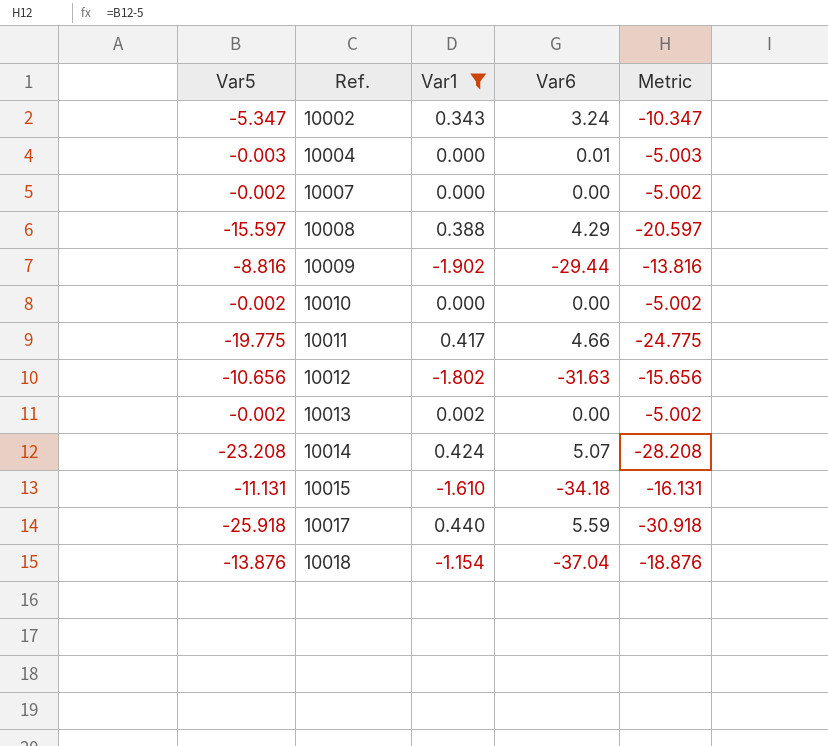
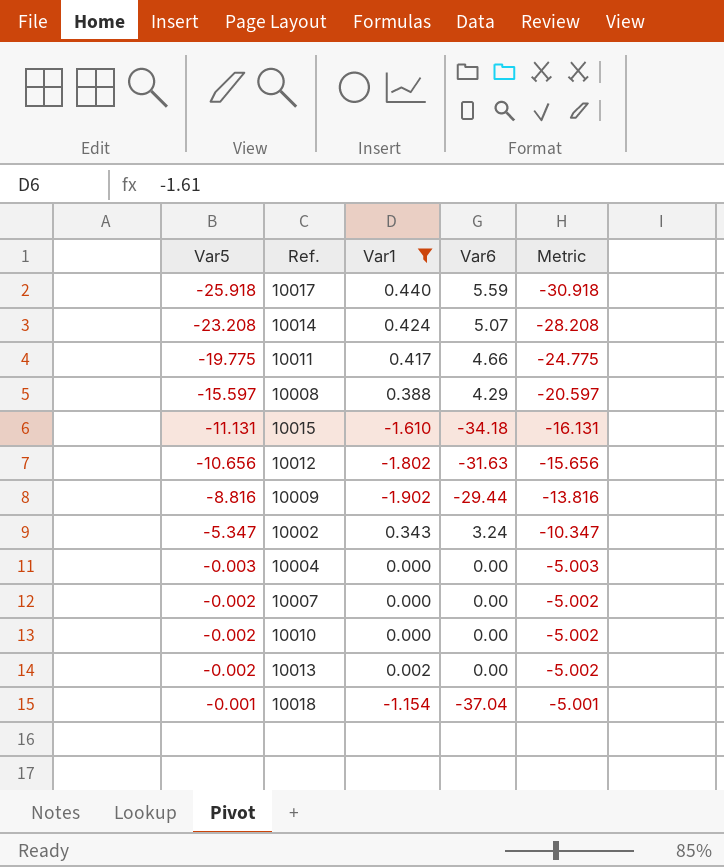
row order: Ref. ascending -> Var5 ascending
10004 | Var6: 0.01 -> 0.00
10018 | Var5: -13.876 -> -0.001
10018 | Metric: -18.876 -> -5.001

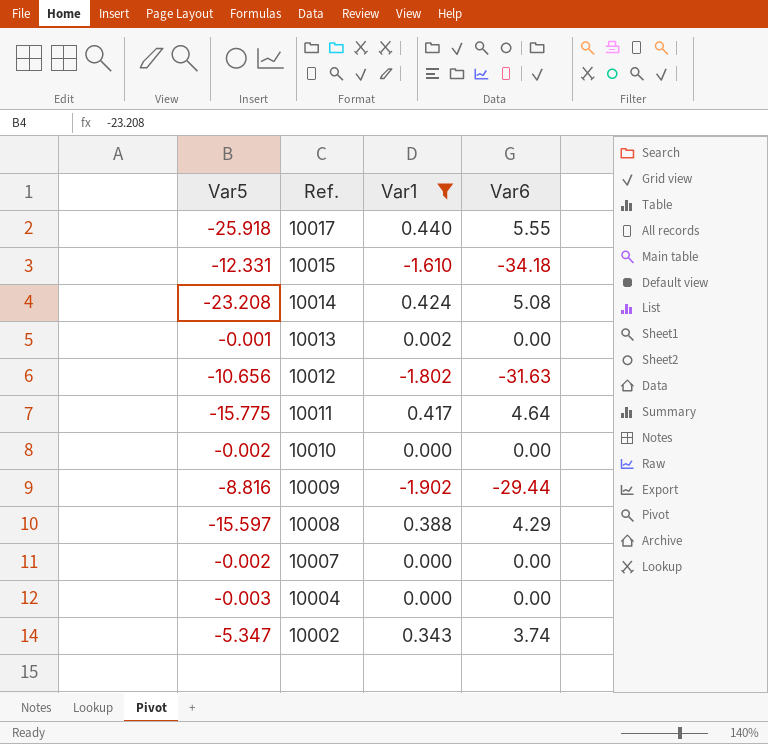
row order: Var5 ascending -> Ref. descending
column Metric | formula: [Var5] - 5 -> none
row 10018: -0.001 | -1.154 | -37.04 | -5.001 -> none
10017 | Var6: 5.59 -> 5.55
10015 | Var5: -11.131 -> -12.331
10014 | Var6: 5.07 -> 5.08
10013 | Var5: -0.002 -> -0.001
10011 | Var5: -19.775 -> -15.775
10011 | Var6: 4.66 -> 4.64
10002 | Var6: 3.24 -> 3.74

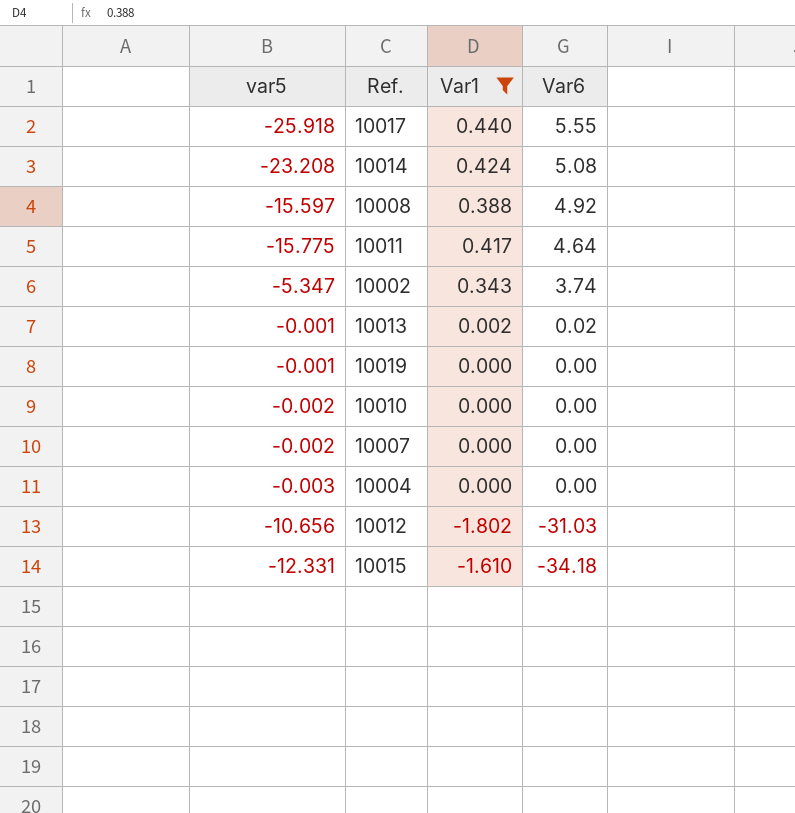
row order: Ref. descending -> Var6 descending
column name: Var5 -> var5
row 10009: -8.816 | -1.902 | -29.44 -> none
10008 | Var6: 4.29 -> 4.92
10013 | Var6: 0.00 -> 0.02
row 10019: none -> -0.001 | 0.000 | 0.00
10012 | Var6: -31.63 -> -31.03

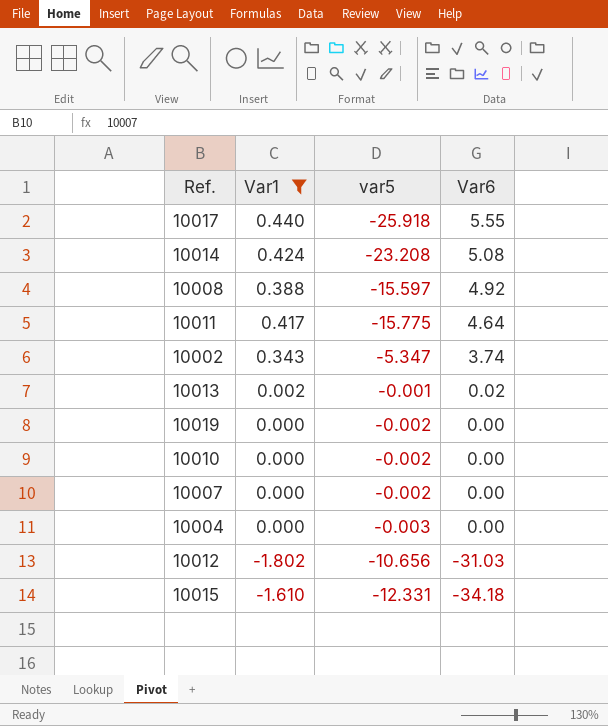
column var5 | position: 1 -> 3
10019 | var5: -0.001 -> -0.002

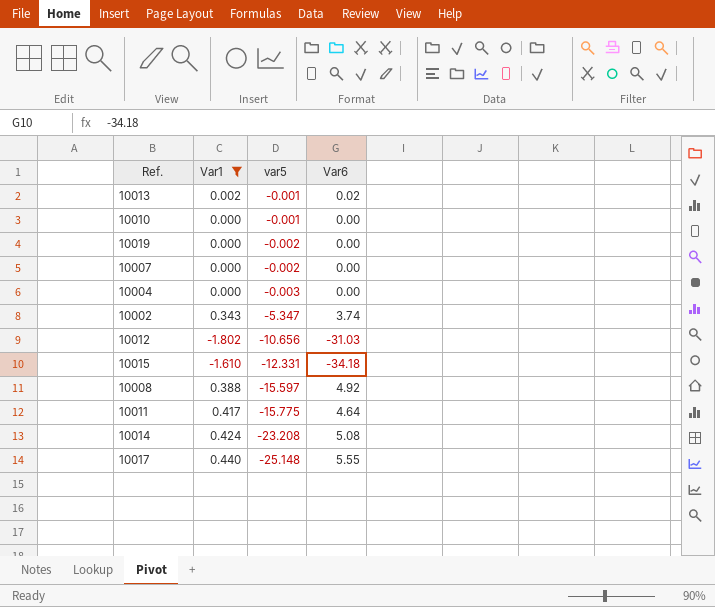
row order: Var6 descending -> var5 descending
10010 | var5: -0.002 -> -0.001
10017 | var5: -25.918 -> -25.148

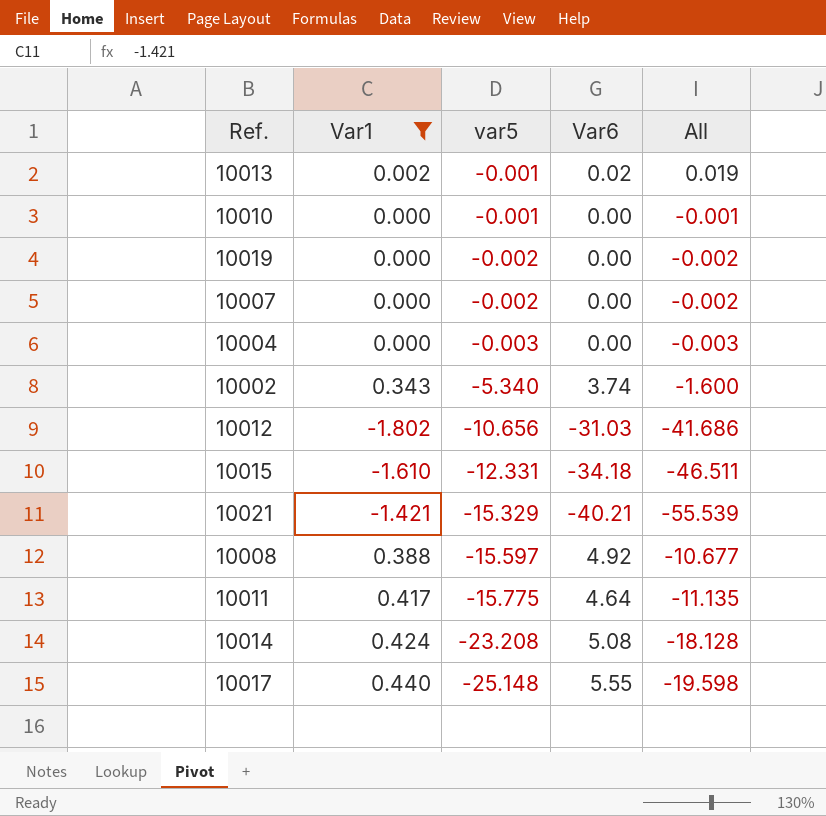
column All | formula: none -> [var5] + [Var6]
10002 | var5: -5.347 -> -5.340
row 10021: none -> -1.421 | -15.329 | -40.21 | -55.539

